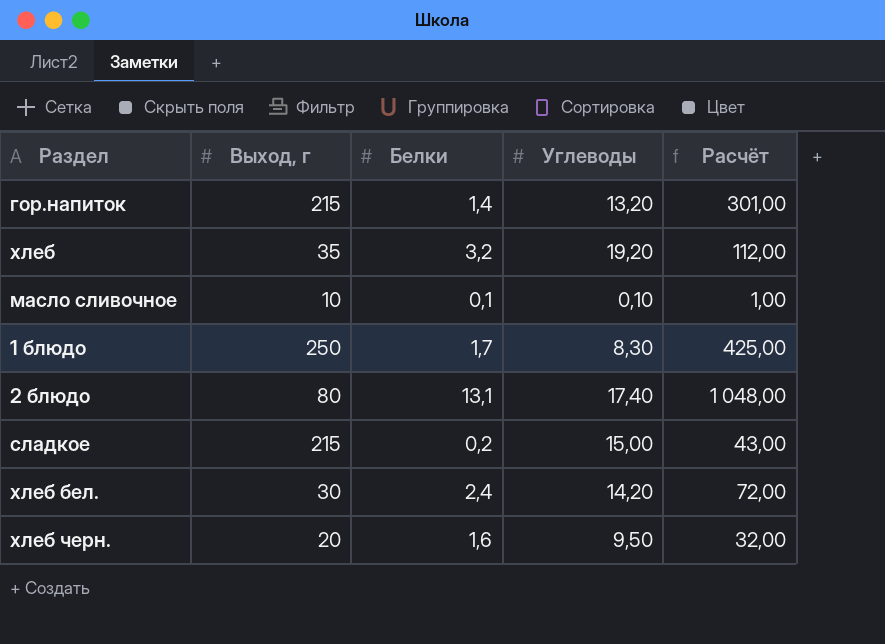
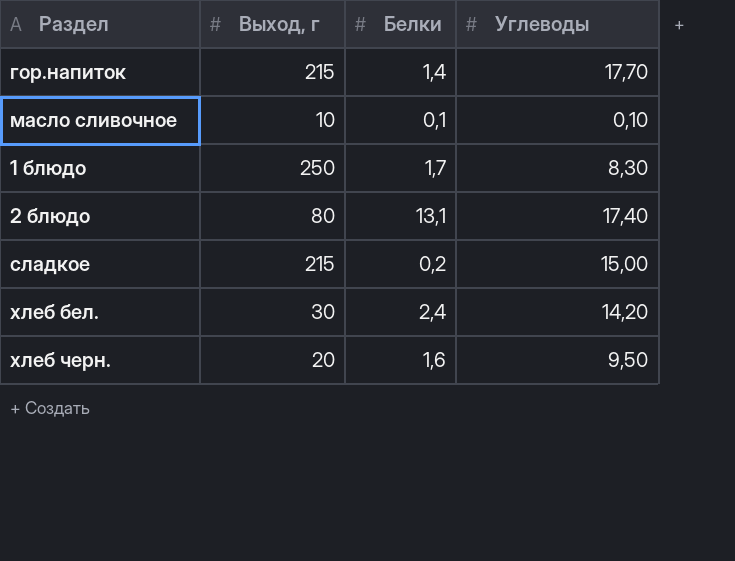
column Расчёт | formula: [Выход, г] * [Белки] -> none
row хлеб: 35 | 3,2 | 19,20 | 112,00 -> none
гор.напиток | Углеводы: 13,20 -> 17,70

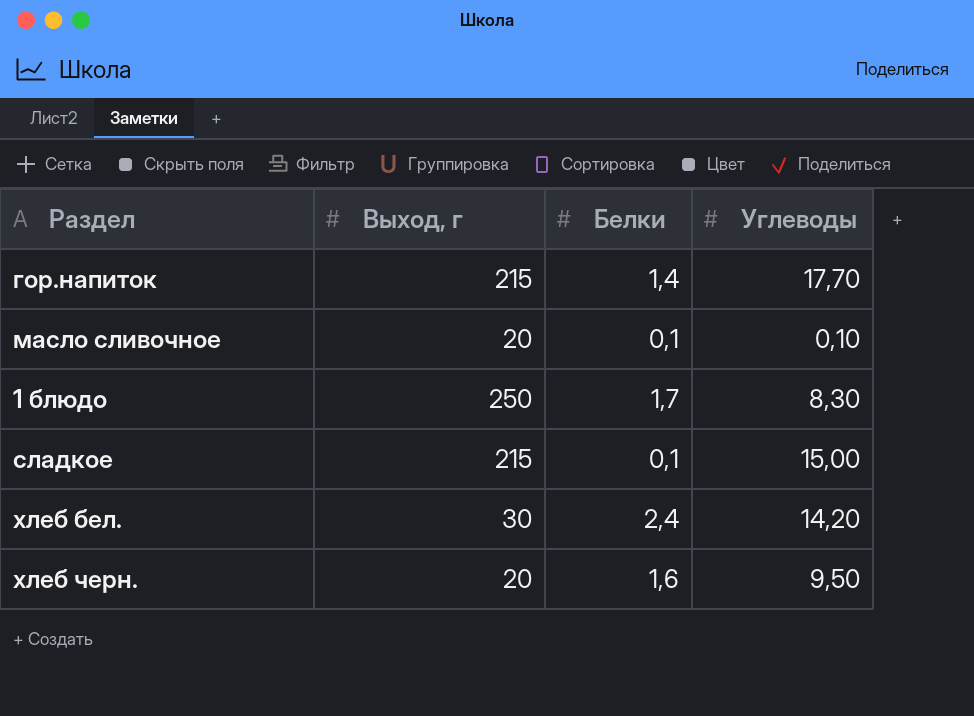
row 2 блюдо: 80 | 13,1 | 17,40 -> none
масло сливочное | Выход, г: 10 -> 20
сладкое | Белки: 0,2 -> 0,1

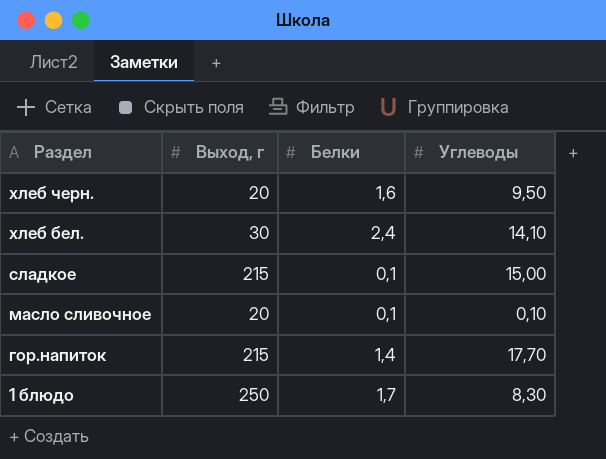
row order: none -> Раздел descending
хлеб бел. | Углеводы: 14,20 -> 14,10

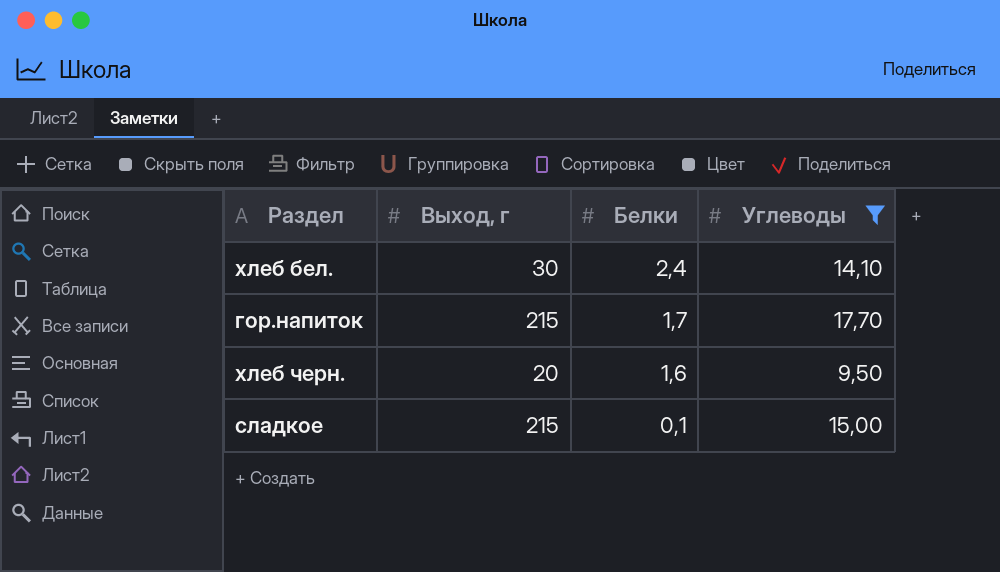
filter: none -> Углеводы >= 9,50
row order: Раздел descending -> Белки descending
гор.напиток | Белки: 1,4 -> 1,7

